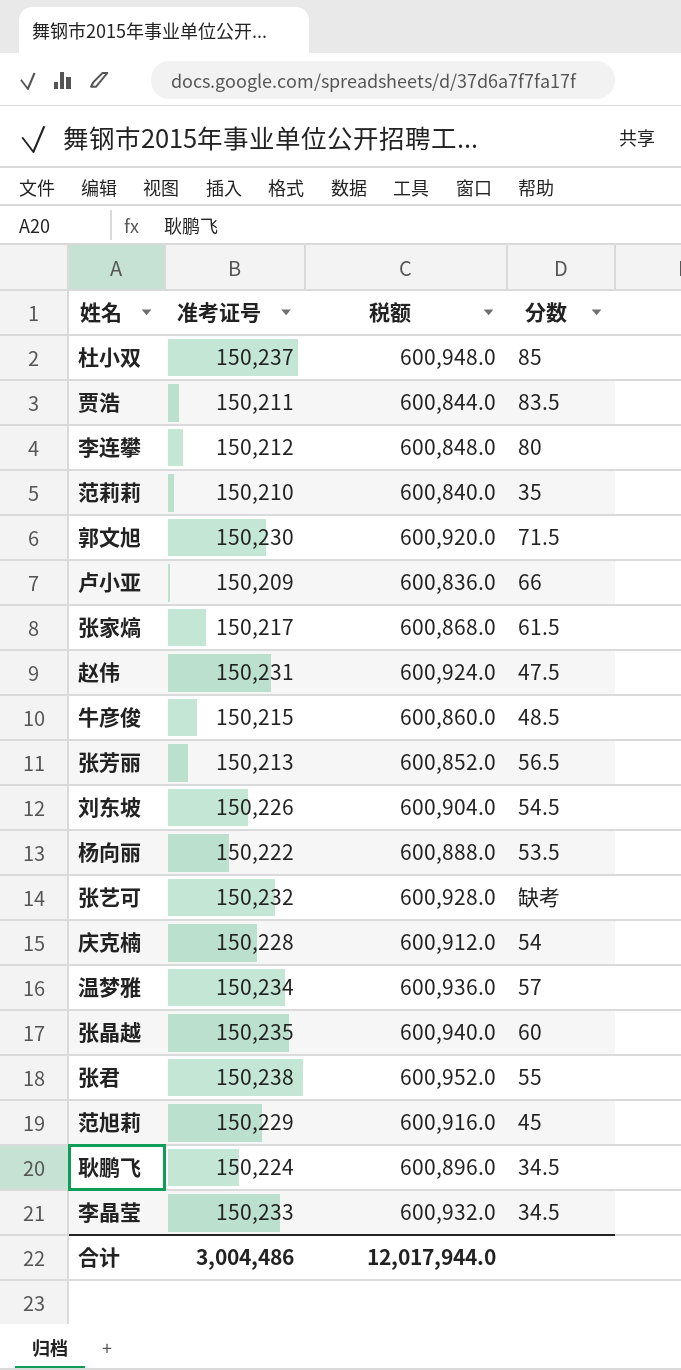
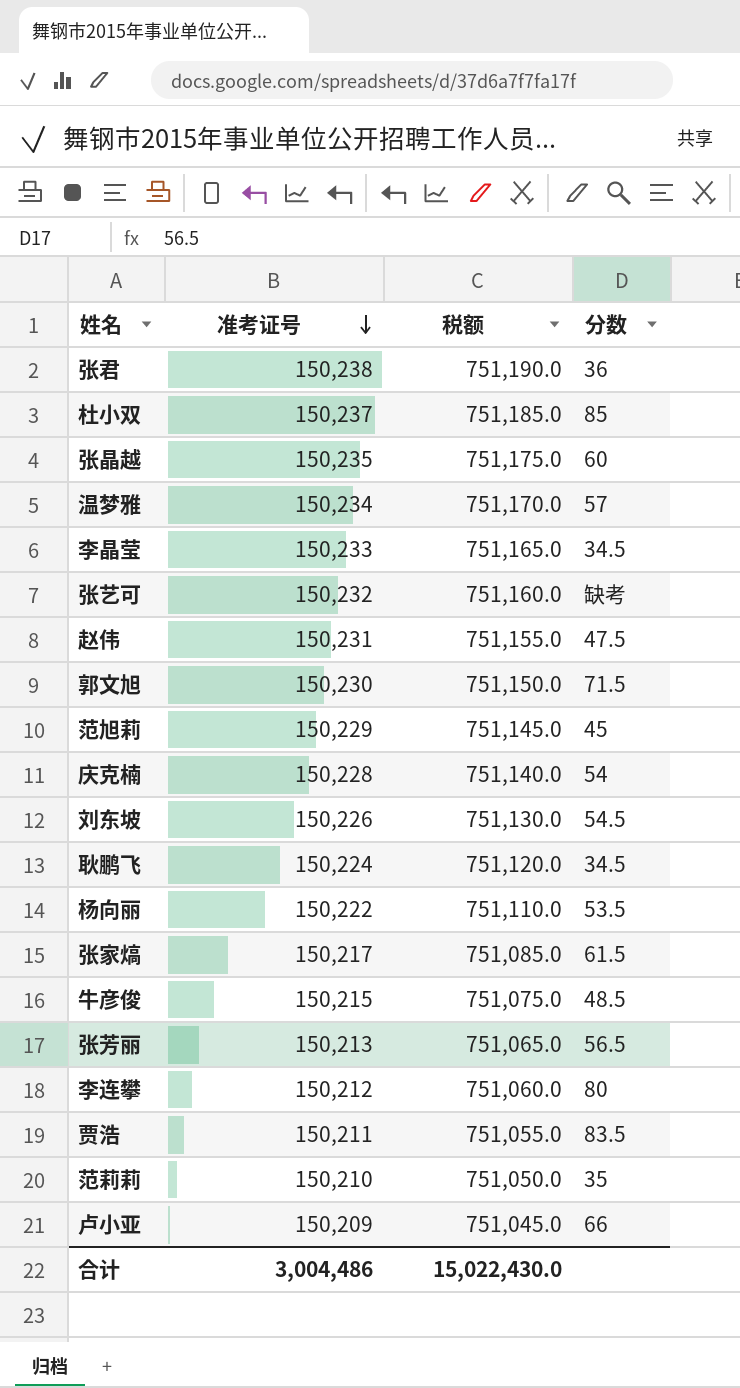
row order: none -> 准考证号 descending
column 税额 | formula: [准考证号] * 4 -> [准考证号] * 5
张君 | 分数: 55 -> 36
合计 | 税额: 12,017,944.0 -> 15,022,430.0

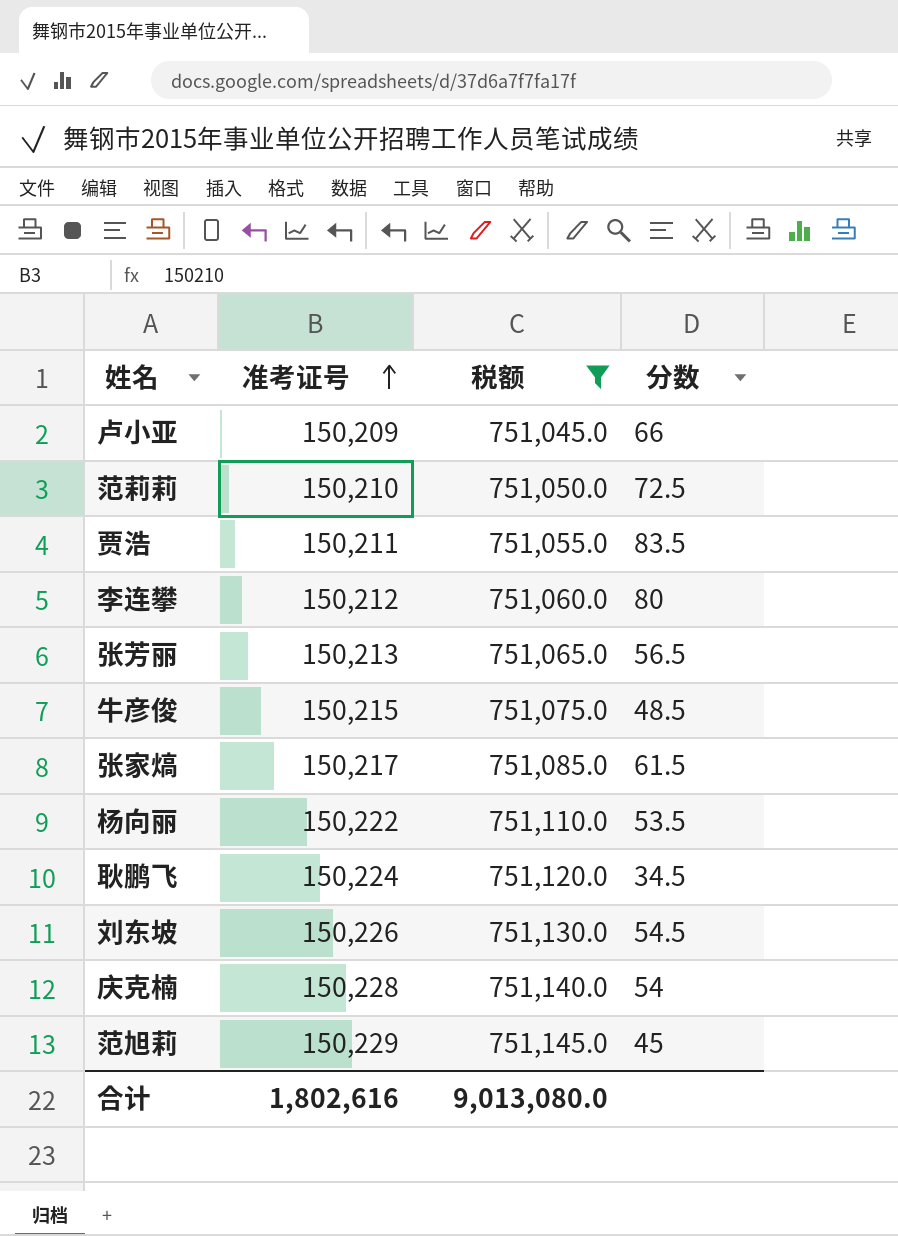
filter: none -> 税额 <= 751,145.0
row order: 准考证号 descending -> 准考证号 ascending
范莉莉 | 分数: 35 -> 72.5
合计 | 准考证号: 3,004,486 -> 1,802,616
合计 | 税额: 15,022,430.0 -> 9,013,080.0

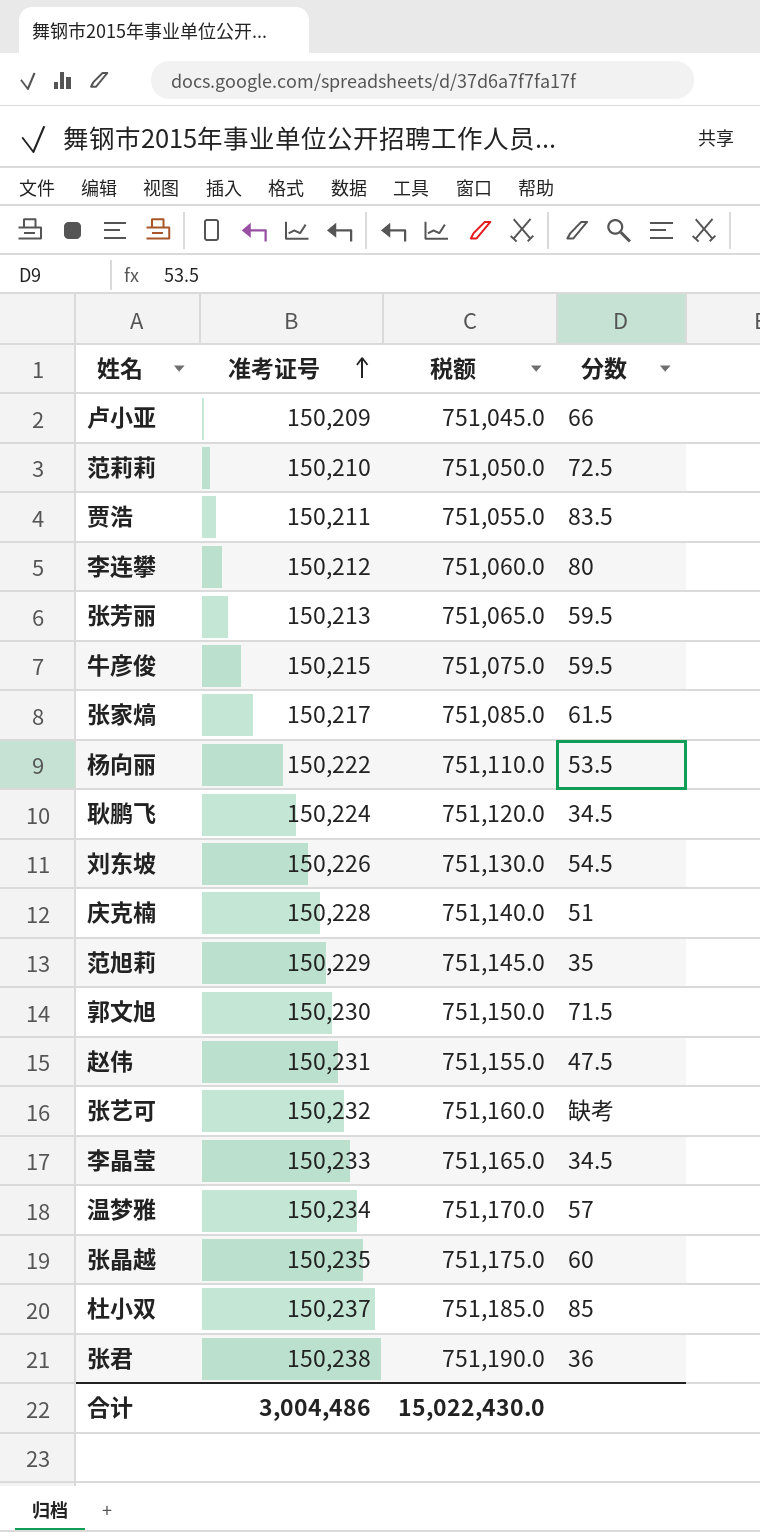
filter: 税额 <= 751,145.0 -> none
张芳丽 | 分数: 56.5 -> 59.5
牛彦俊 | 分数: 48.5 -> 59.5
庆克楠 | 分数: 54 -> 51
范旭莉 | 分数: 45 -> 35
合计 | 准考证号: 1,802,616 -> 3,004,486
合计 | 税额: 9,013,080.0 -> 15,022,430.0

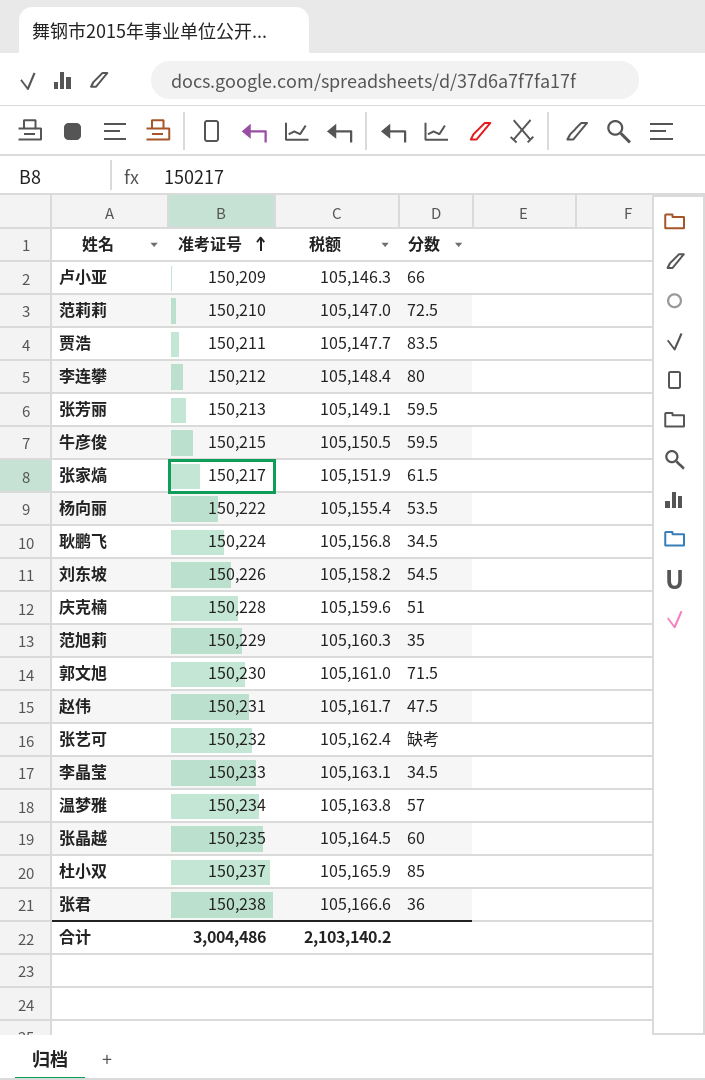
column 税额 | formula: [准考证号] * 5 -> [准考证号] * 0.7
合计 | 税额: 15,022,430.0 -> 2,103,140.2

